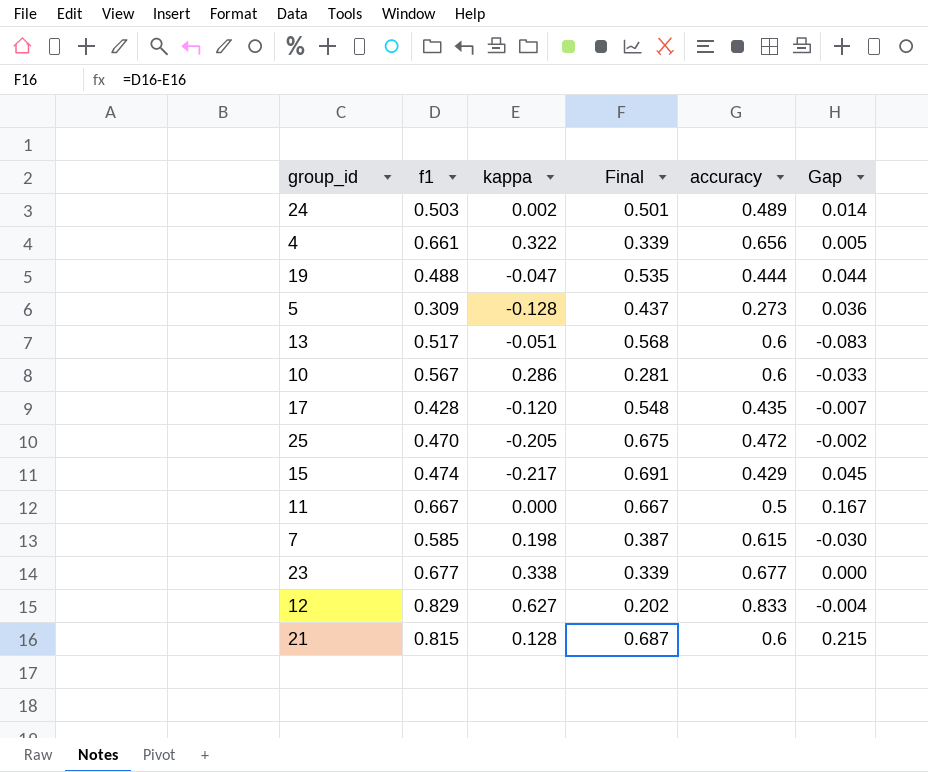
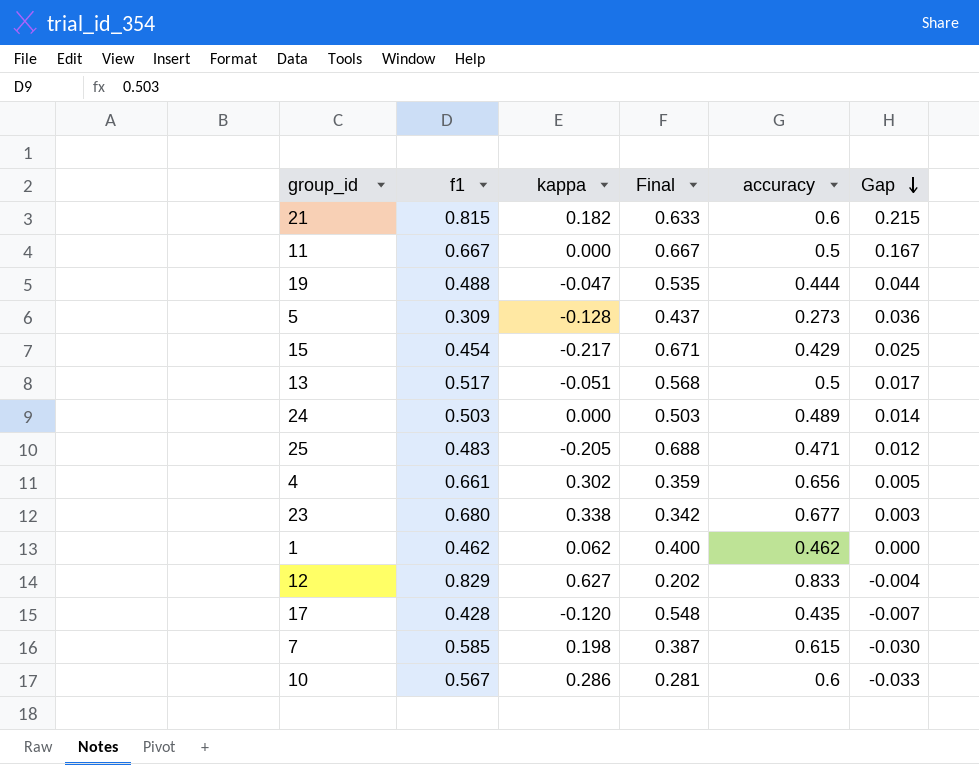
row order: none -> Gap descending
21 | kappa: 0.128 -> 0.182
21 | Final: 0.687 -> 0.633
15 | f1: 0.474 -> 0.454
15 | Final: 0.691 -> 0.671
15 | Gap: 0.045 -> 0.025
13 | accuracy: 0.6 -> 0.5
13 | Gap: -0.083 -> 0.017
24 | kappa: 0.002 -> 0.000
24 | Final: 0.501 -> 0.503
25 | f1: 0.470 -> 0.483
25 | Final: 0.675 -> 0.688
25 | accuracy: 0.472 -> 0.471
25 | Gap: -0.002 -> 0.012
4 | kappa: 0.322 -> 0.302
4 | Final: 0.339 -> 0.359
23 | f1: 0.677 -> 0.680
23 | Final: 0.339 -> 0.342
23 | Gap: 0.000 -> 0.003
row 1: none -> 0.462 | 0.062 | 0.400 | 0.462 | 0.000

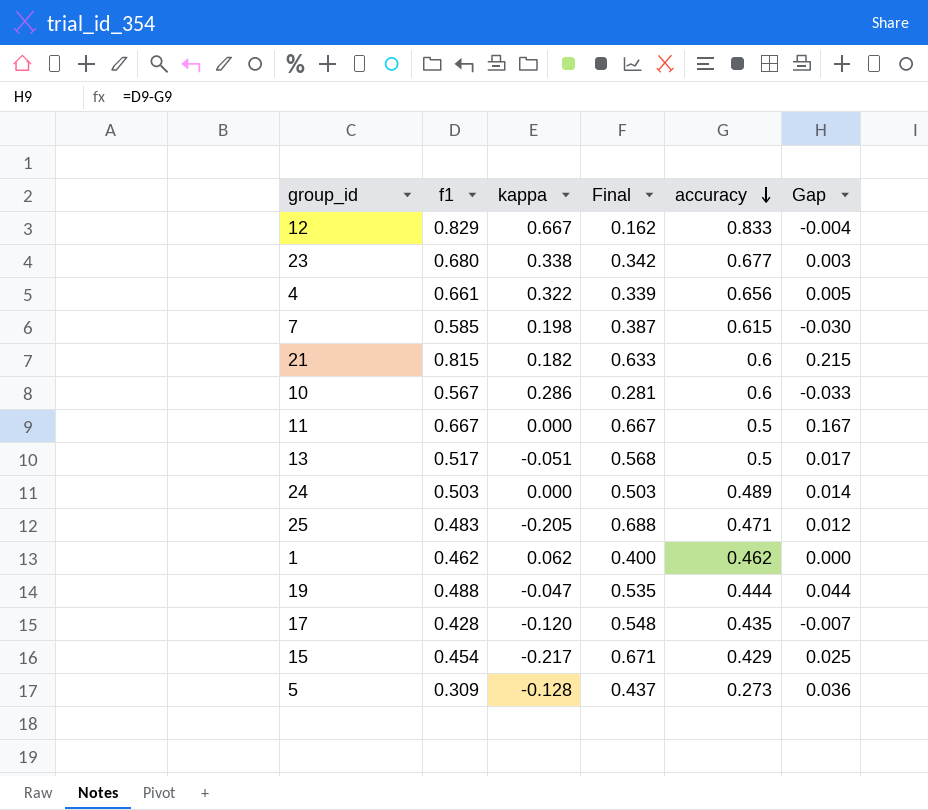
row order: Gap descending -> accuracy descending
12 | kappa: 0.627 -> 0.667
12 | Final: 0.202 -> 0.162
4 | kappa: 0.302 -> 0.322
4 | Final: 0.359 -> 0.339

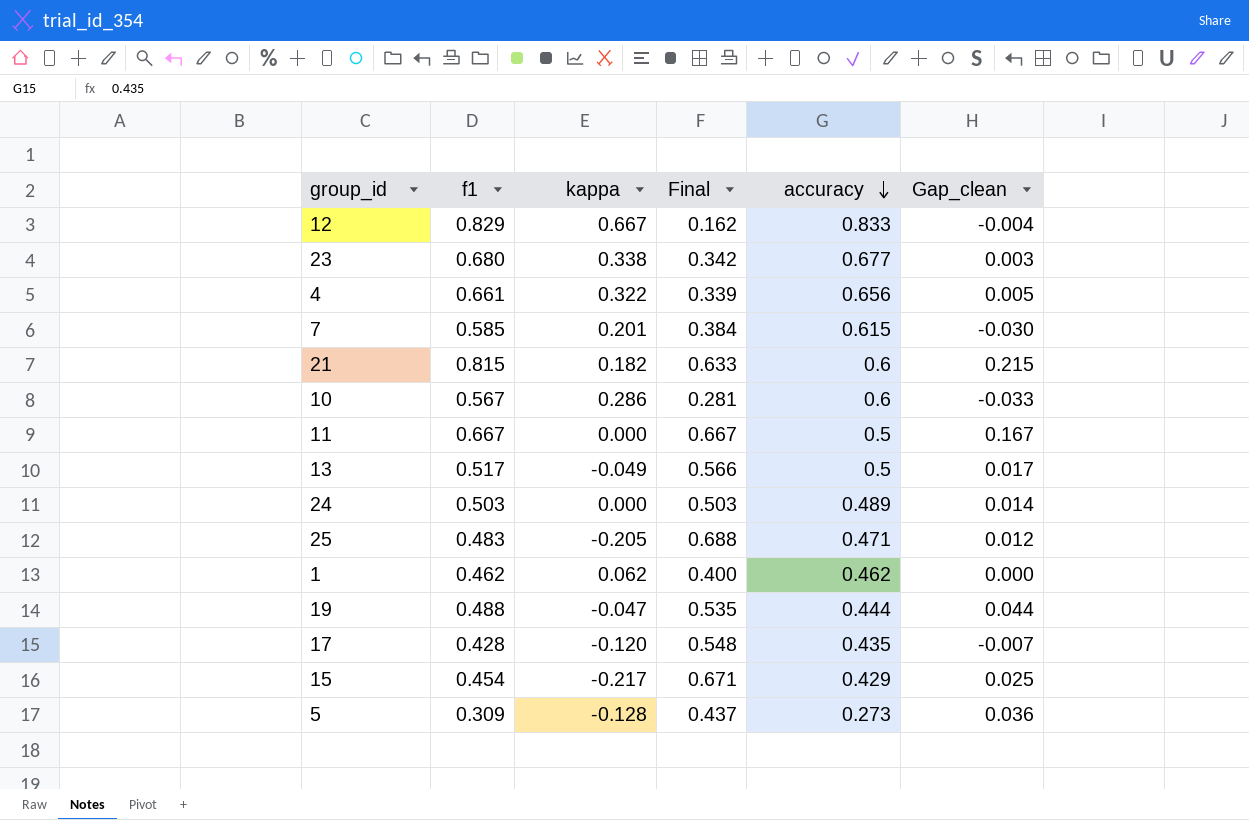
column name: Gap -> Gap_clean
7 | kappa: 0.198 -> 0.201
7 | Final: 0.387 -> 0.384
13 | kappa: -0.051 -> -0.049
13 | Final: 0.568 -> 0.566

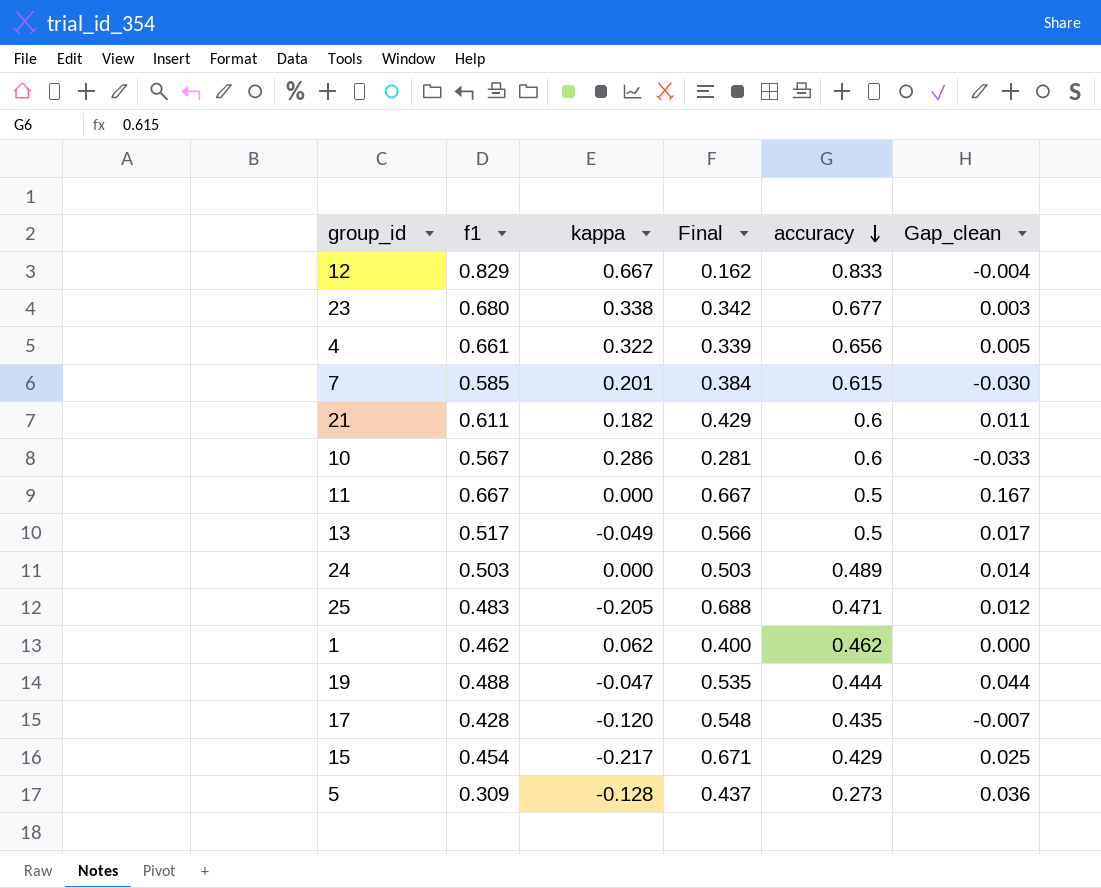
21 | f1: 0.815 -> 0.611
21 | Final: 0.633 -> 0.429
21 | Gap_clean: 0.215 -> 0.011

